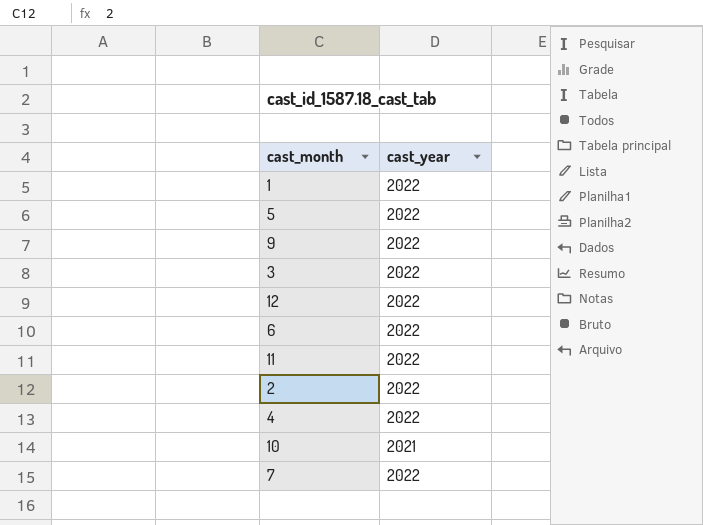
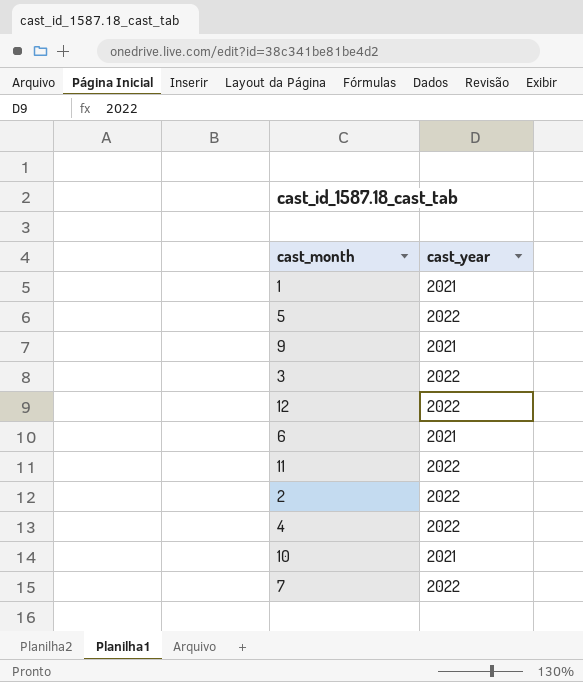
1 | cast_year: 2022 -> 2021
9 | cast_year: 2022 -> 2021
6 | cast_year: 2022 -> 2021

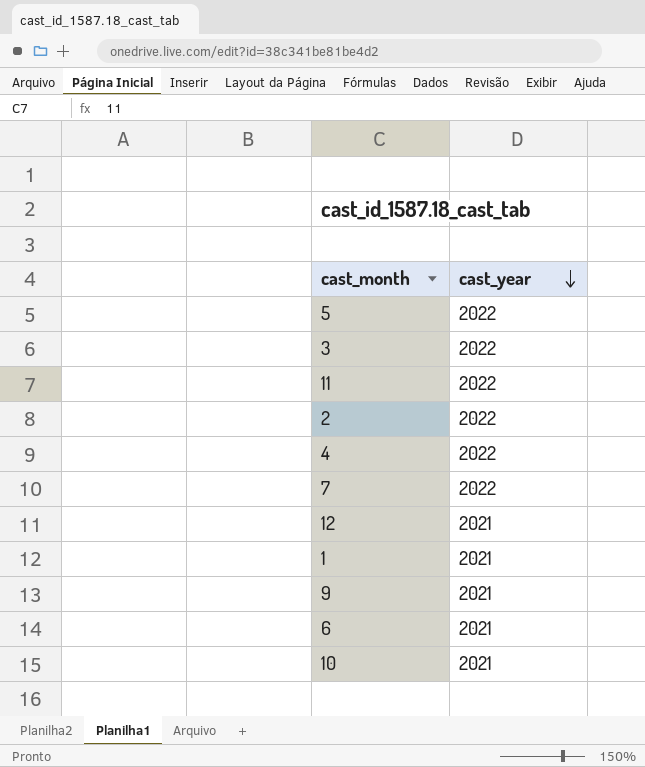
row order: none -> cast_year descending
12 | cast_year: 2022 -> 2021

